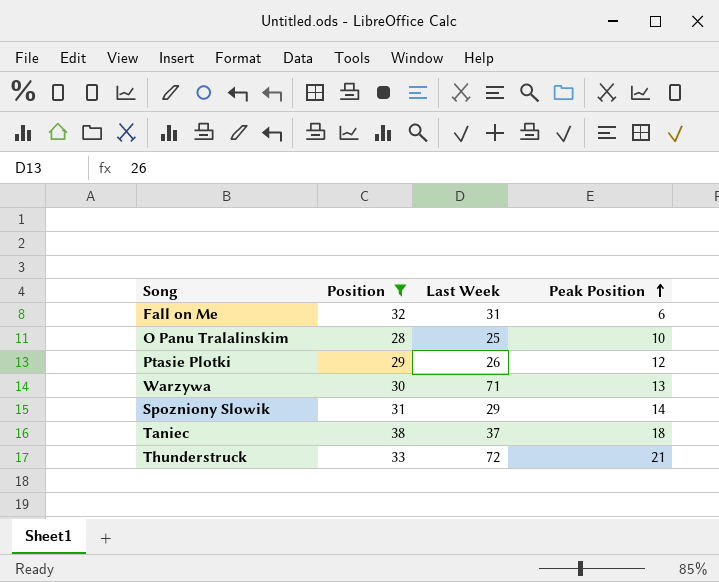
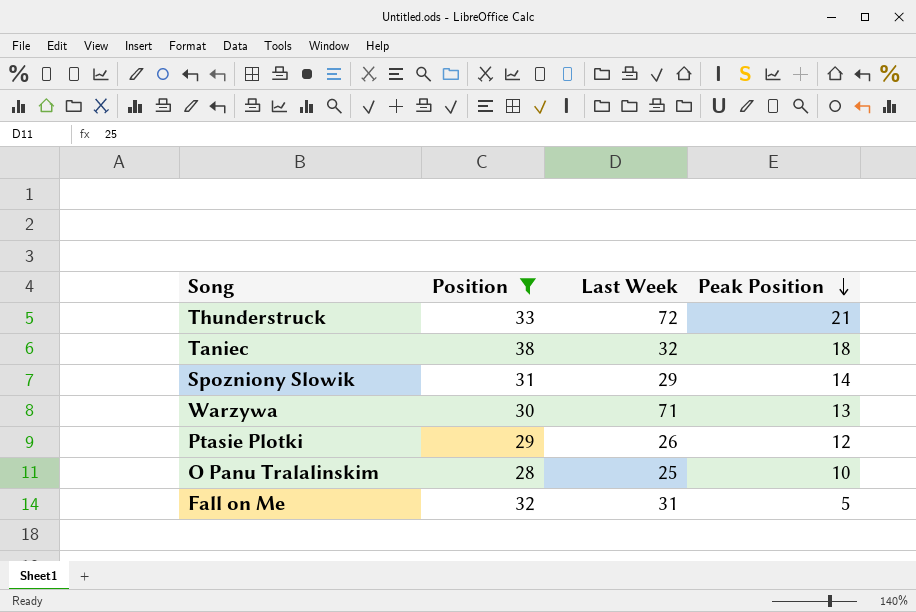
row order: Peak Position ascending -> Peak Position descending
Taniec | Last Week: 37 -> 32
Fall on Me | Peak Position: 6 -> 5

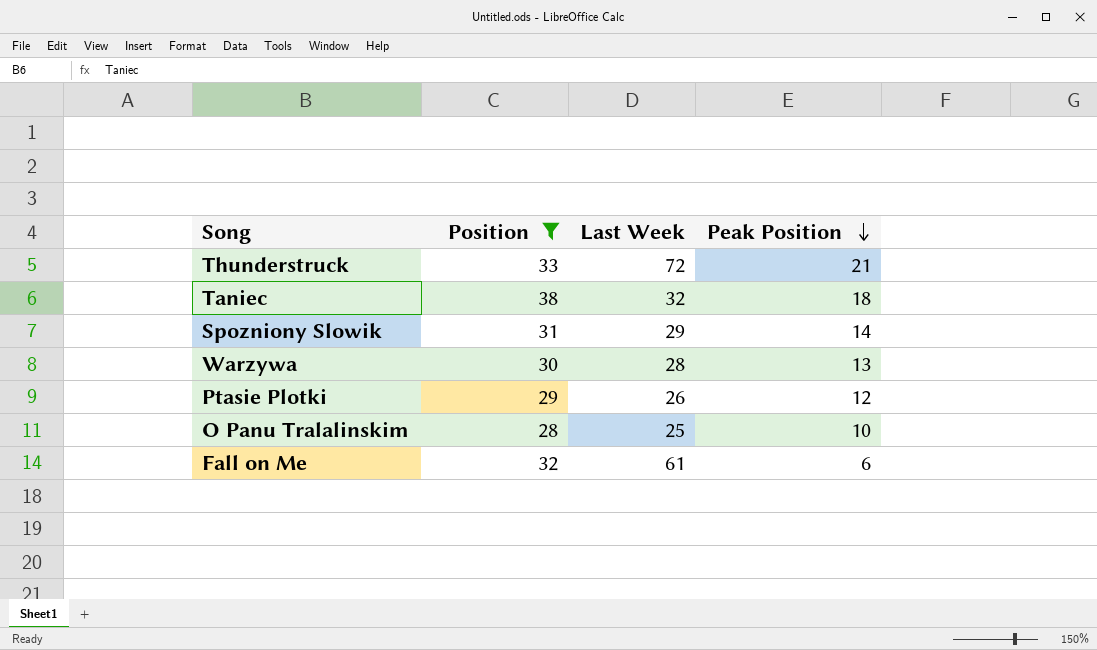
Warzywa | Last Week: 71 -> 28
Fall on Me | Last Week: 31 -> 61
Fall on Me | Peak Position: 5 -> 6

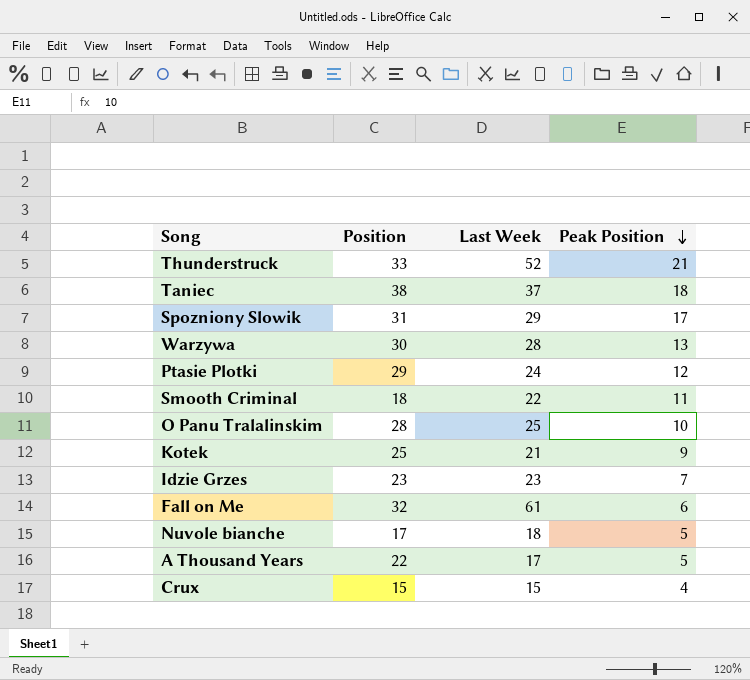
filter: Position >= 28 -> none
Thunderstruck | Last Week: 72 -> 52
Taniec | Last Week: 32 -> 37
Spozniony Slowik | Peak Position: 14 -> 17
Ptasie Plotki | Last Week: 26 -> 24

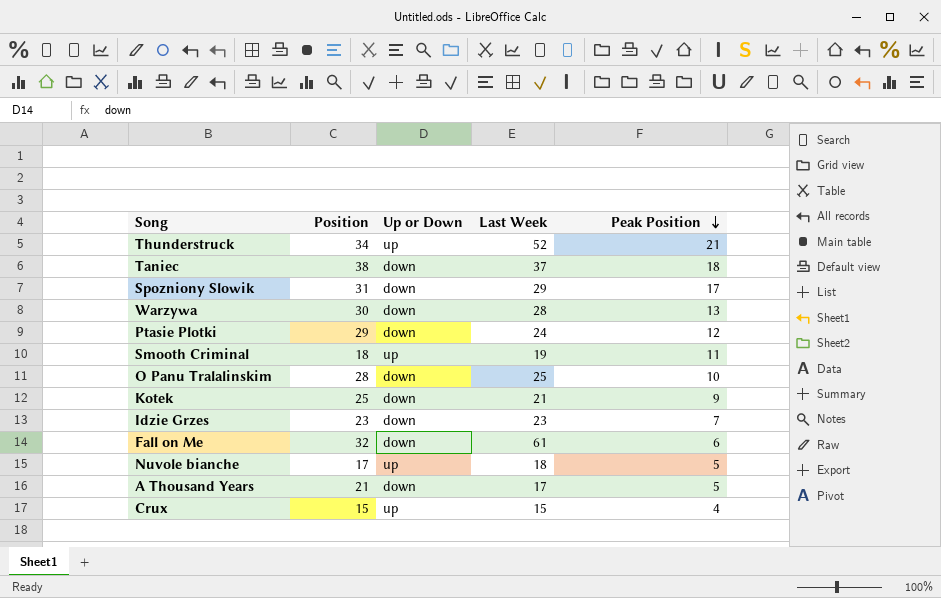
column Up or Down | position: none -> 3
Thunderstruck | Position: 33 -> 34
Smooth Criminal | Last Week: 22 -> 19
A Thousand Years | Position: 22 -> 21

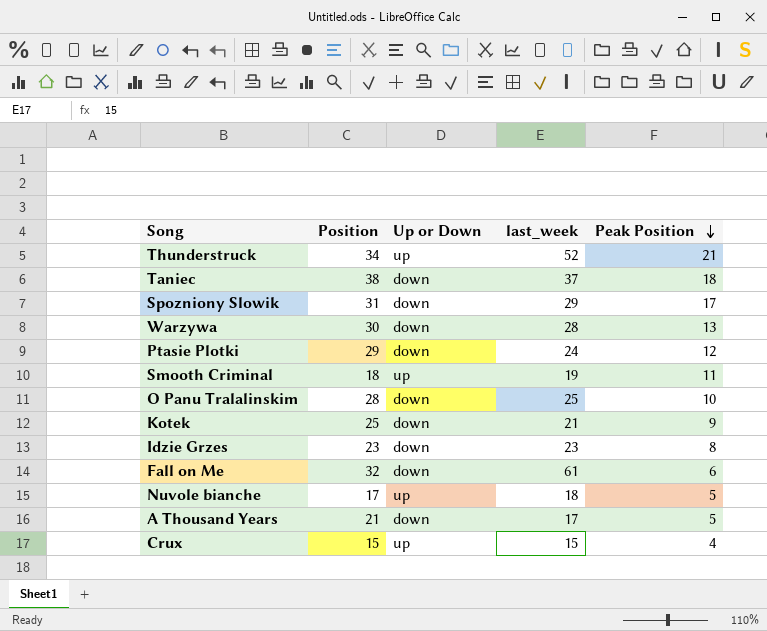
column name: Last Week -> last_week
Idzie Grzes | Peak Position: 7 -> 8

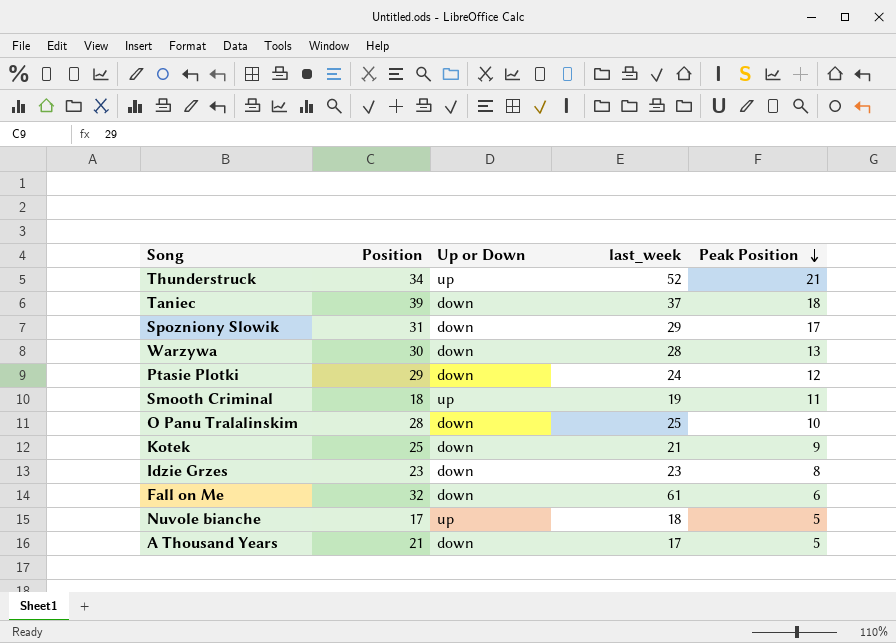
row Crux: 15 | up | 15 | 4 -> none
Taniec | Position: 38 -> 39

